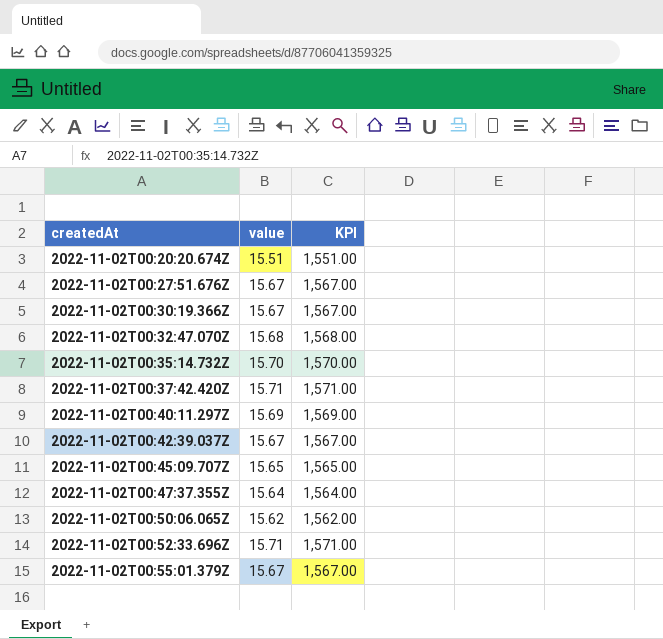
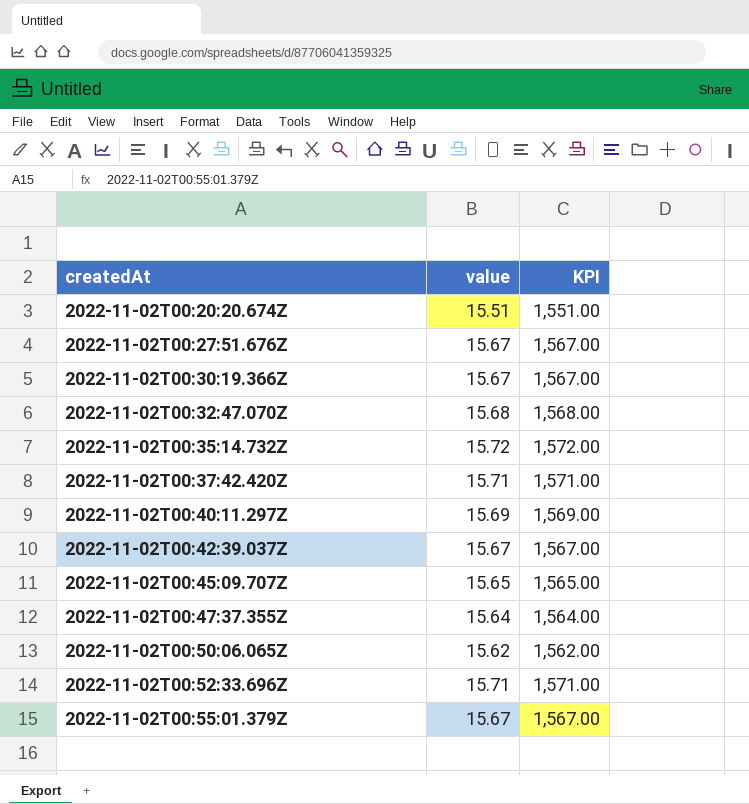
2022-11-02T00:35:14.732Z | value: 15.70 -> 15.72
2022-11-02T00:35:14.732Z | KPI: 1,570.00 -> 1,572.00

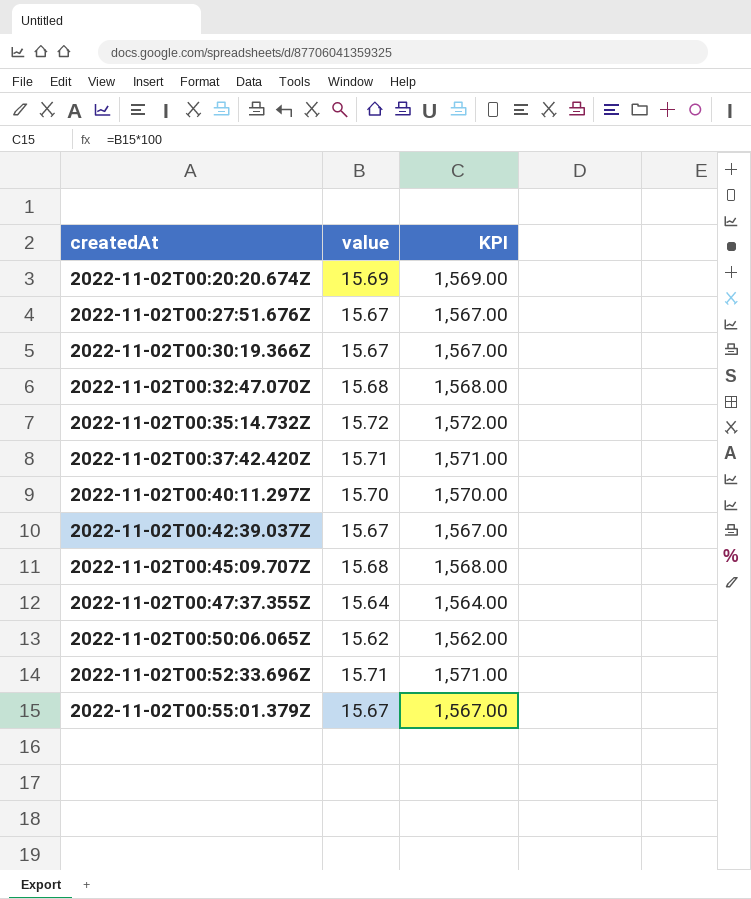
2022-11-02T00:20:20.674Z | value: 15.51 -> 15.69
2022-11-02T00:20:20.674Z | KPI: 1,551.00 -> 1,569.00
2022-11-02T00:40:11.297Z | value: 15.69 -> 15.70
2022-11-02T00:40:11.297Z | KPI: 1,569.00 -> 1,570.00
2022-11-02T00:45:09.707Z | value: 15.65 -> 15.68
2022-11-02T00:45:09.707Z | KPI: 1,565.00 -> 1,568.00

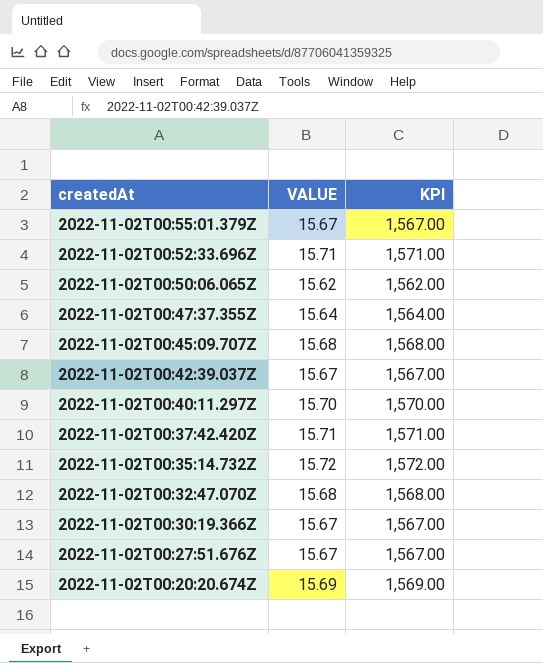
row order: createdAt ascending -> createdAt descending
column name: value -> VALUE

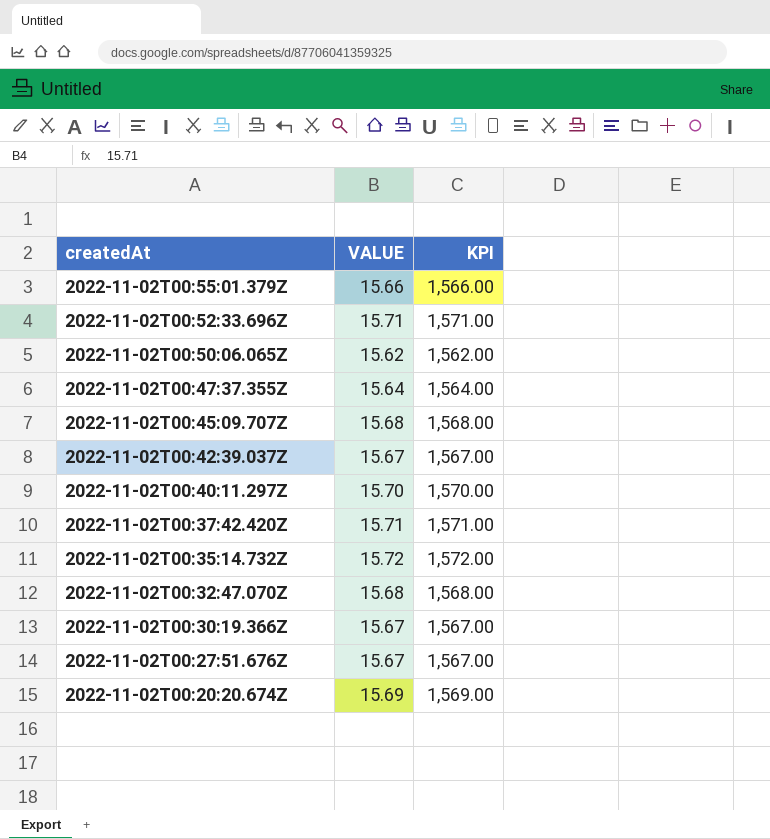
2022-11-02T00:55:01.379Z | VALUE: 15.67 -> 15.66
2022-11-02T00:55:01.379Z | KPI: 1,567.00 -> 1,566.00

